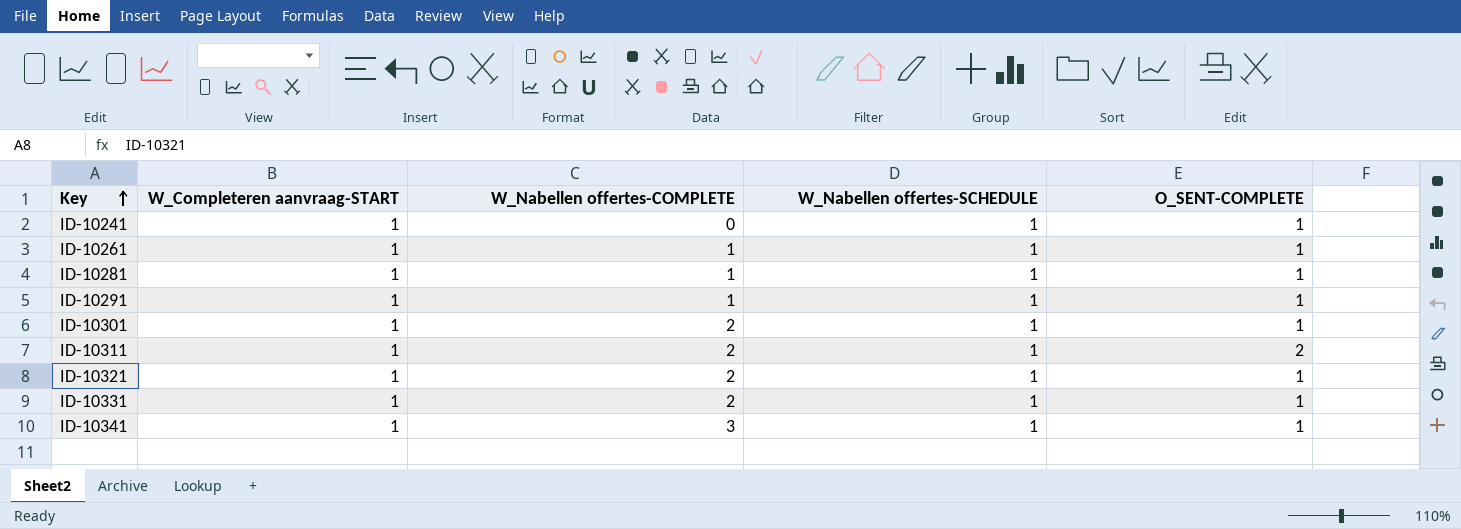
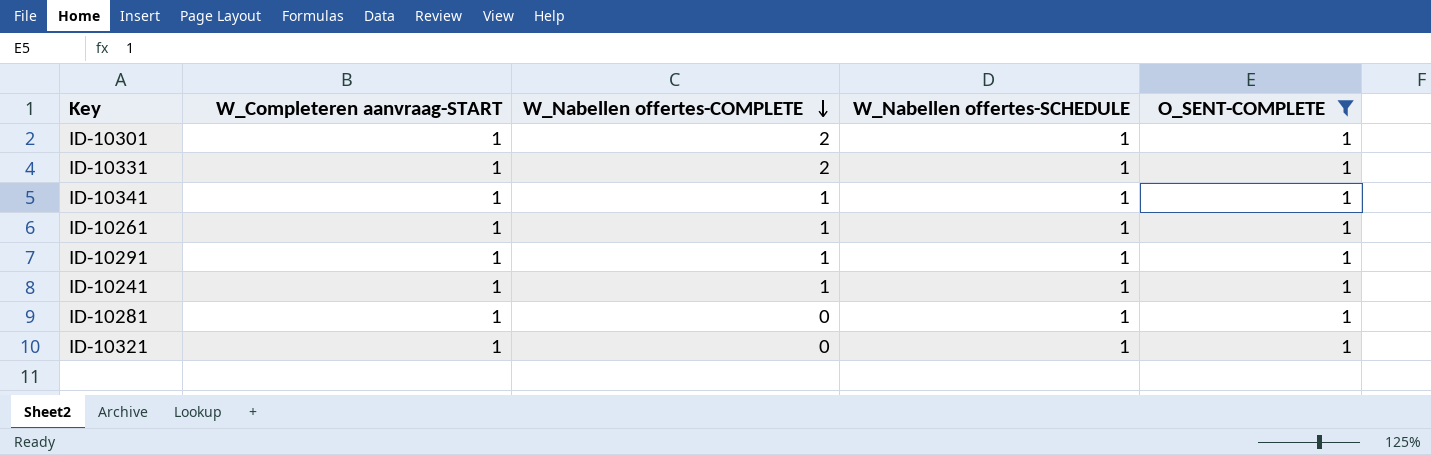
filter: none -> O_SENT-COMPLETE = 1
row order: Key ascending -> W_Nabellen offertes-COMPLETE descending
ID-10341 | W_Nabellen offertes-COMPLETE: 3 -> 1
ID-10241 | W_Nabellen offertes-COMPLETE: 0 -> 1
ID-10281 | W_Nabellen offertes-COMPLETE: 1 -> 0
ID-10321 | W_Nabellen offertes-COMPLETE: 2 -> 0

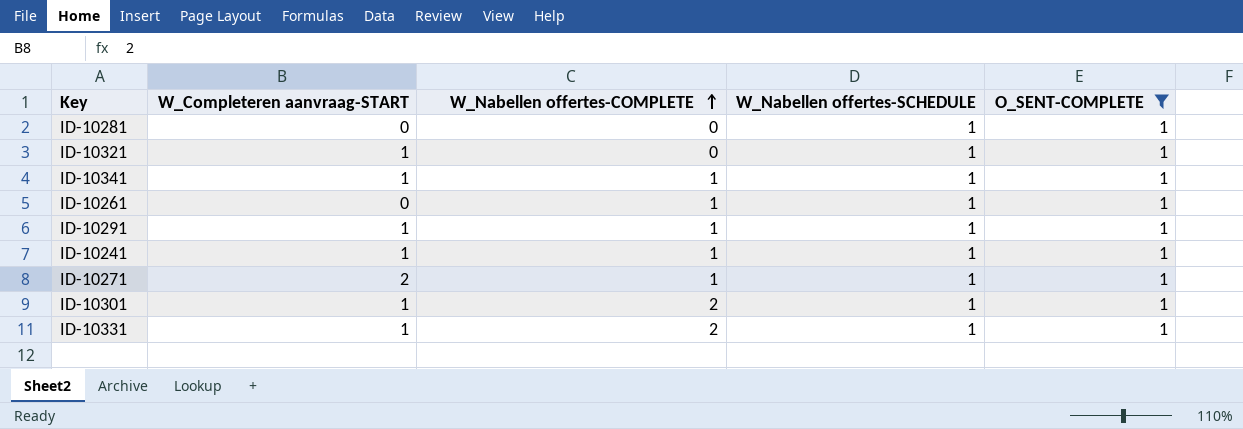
row order: W_Nabellen offertes-COMPLETE descending -> W_Nabellen offertes-COMPLETE ascending
ID-10281 | W_Completeren aanvraag-START: 1 -> 0
ID-10261 | W_Completeren aanvraag-START: 1 -> 0
row ID-10271: none -> 2 | 1 | 1 | 1

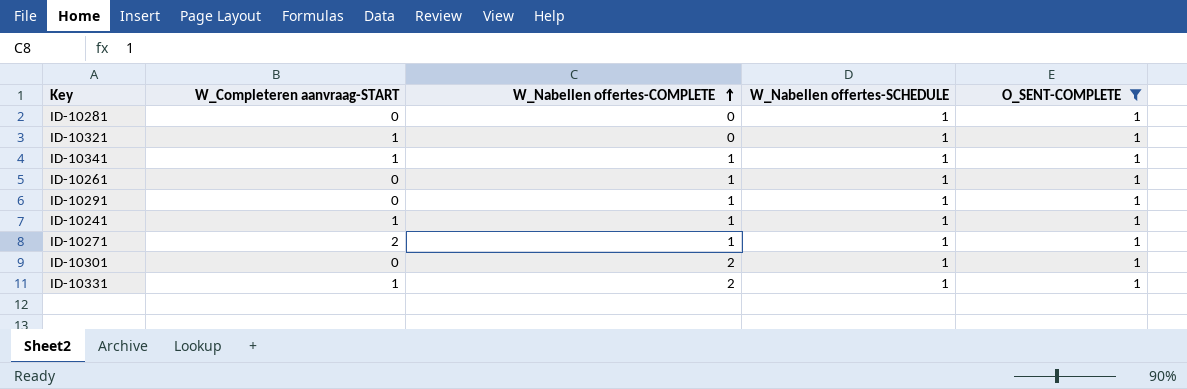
ID-10291 | W_Completeren aanvraag-START: 1 -> 0
ID-10301 | W_Completeren aanvraag-START: 1 -> 0

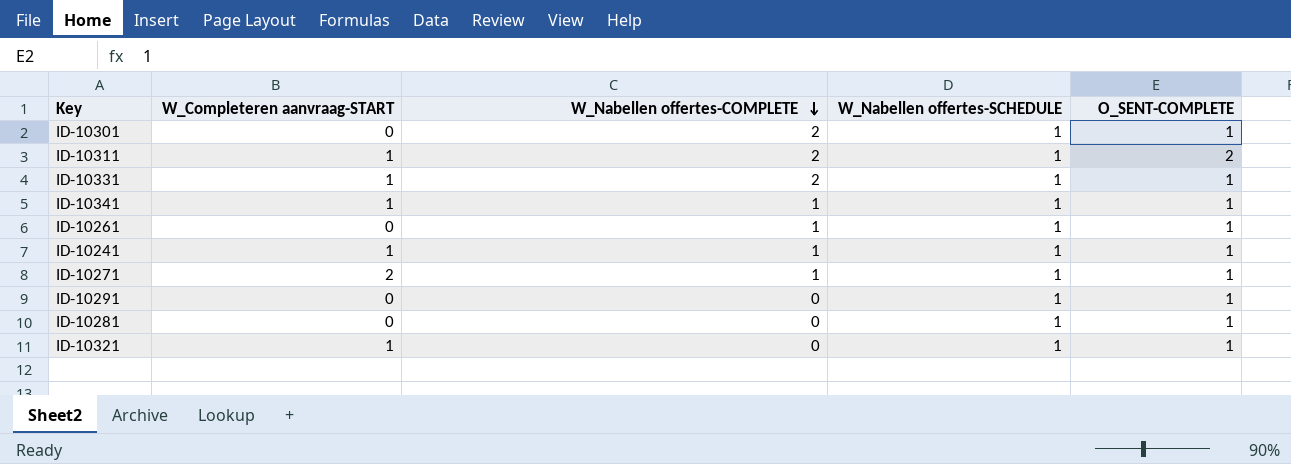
filter: O_SENT-COMPLETE = 1 -> none
row order: W_Nabellen offertes-COMPLETE ascending -> W_Nabellen offertes-COMPLETE descending
ID-10291 | W_Nabellen offertes-COMPLETE: 1 -> 0

